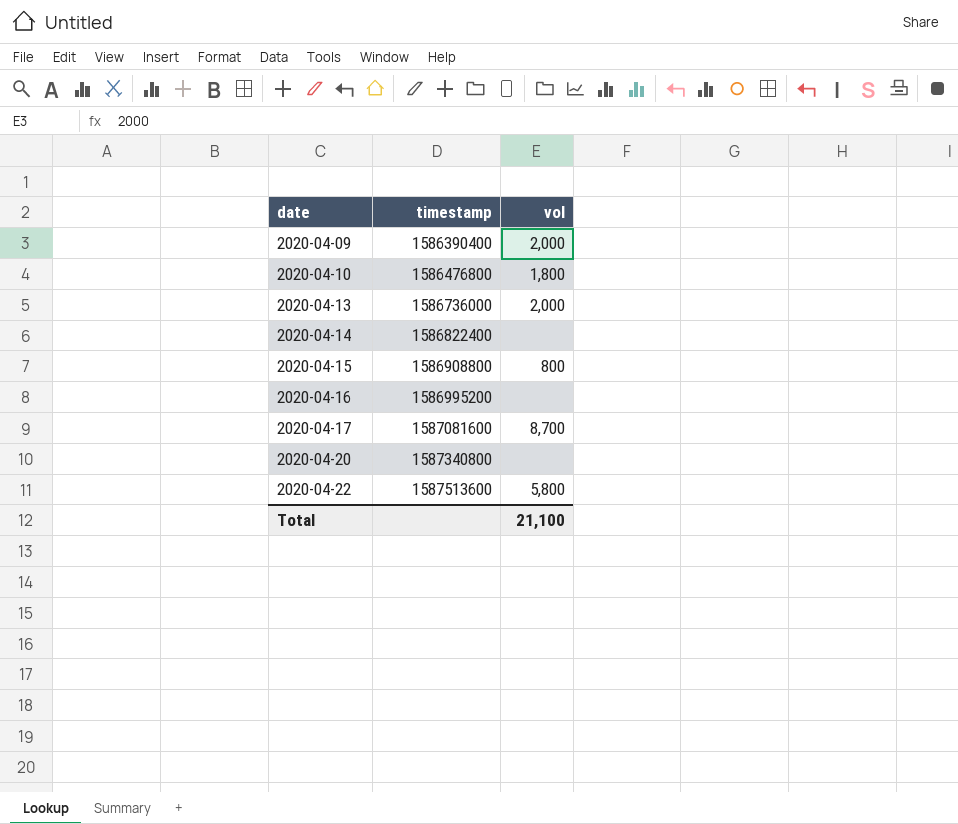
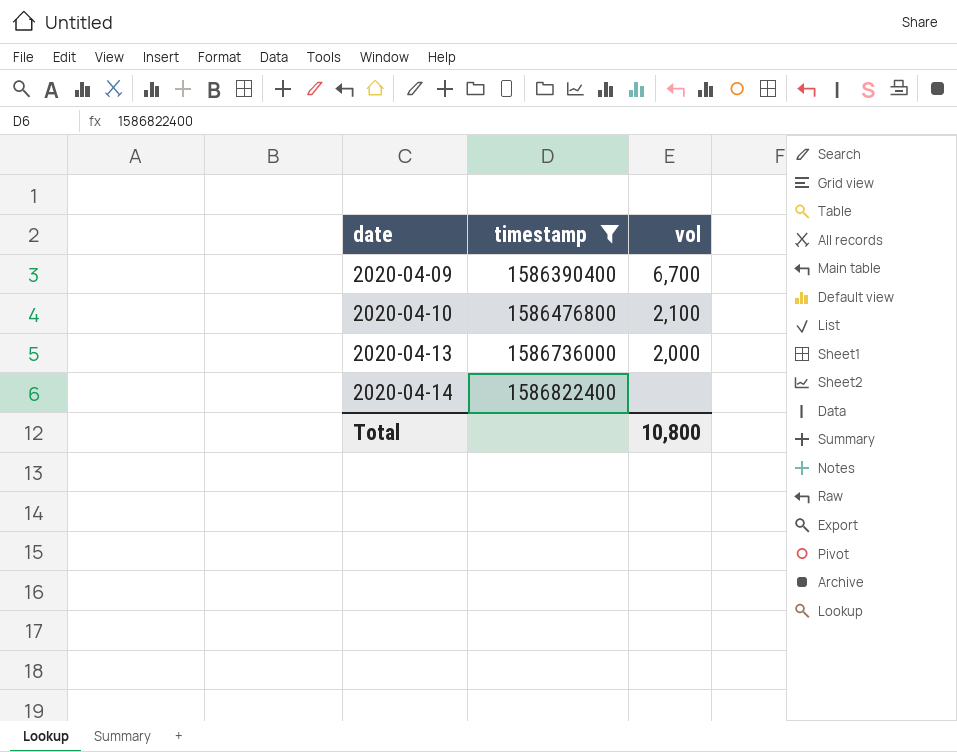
filter: none -> timestamp <= 1586822400
2020-04-09 | vol: 2,000 -> 6,700
2020-04-10 | vol: 1,800 -> 2,100
Total | vol: 21,100 -> 10,800

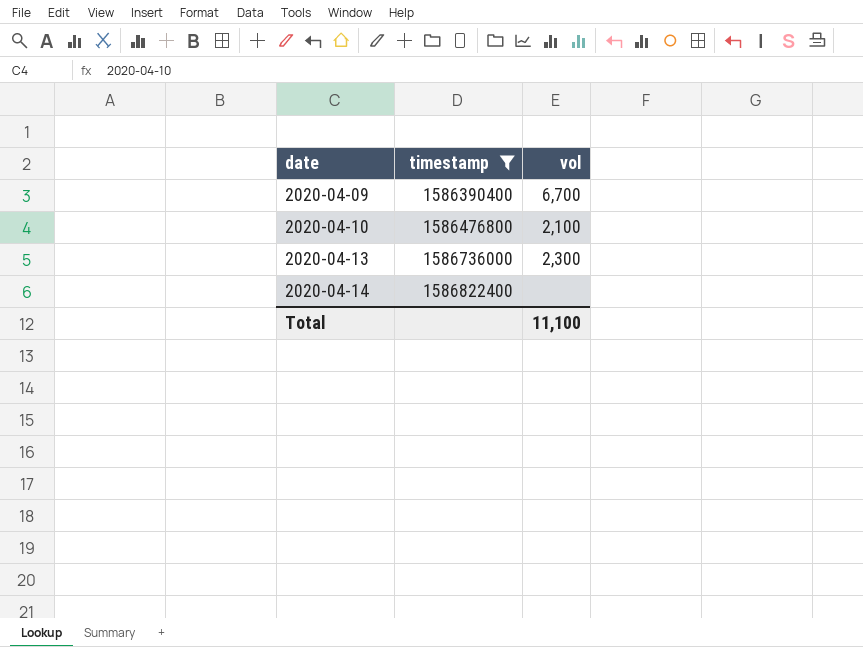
2020-04-13 | vol: 2,000 -> 2,300
Total | vol: 10,800 -> 11,100

